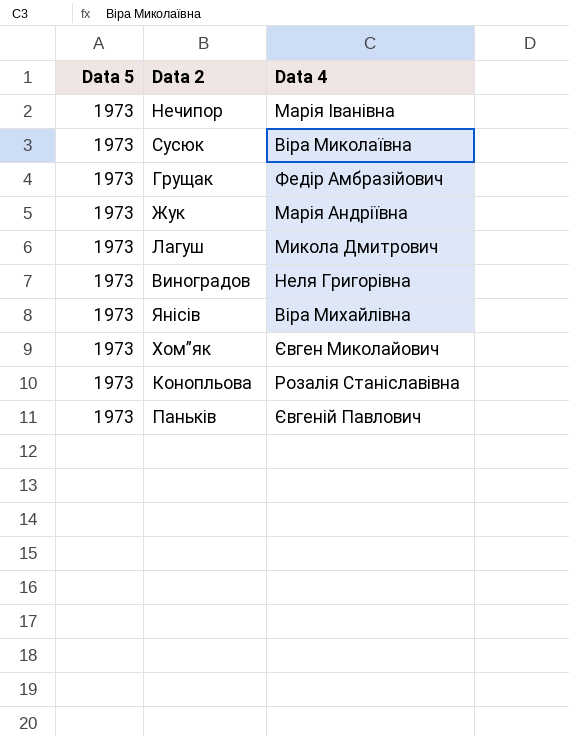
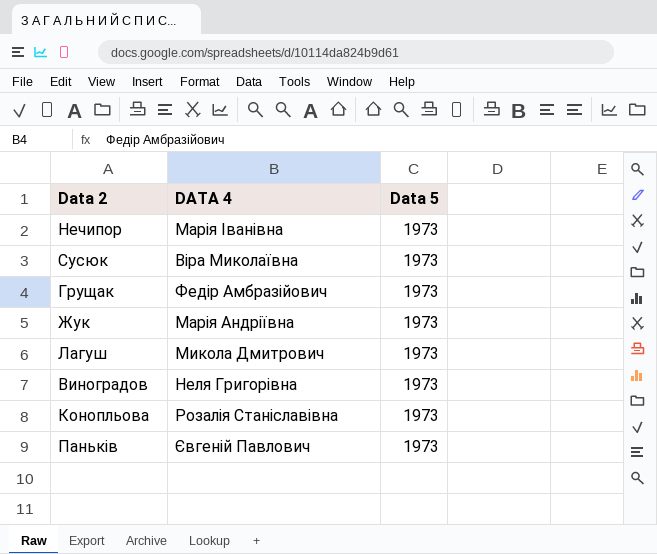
column name: Data 4 -> DATA 4
column Data 5 | position: 1 -> 3
row Янісів: 1973 | Віра Михайлівна -> none
row Хом”як: 1973 | Євген Миколайович -> none

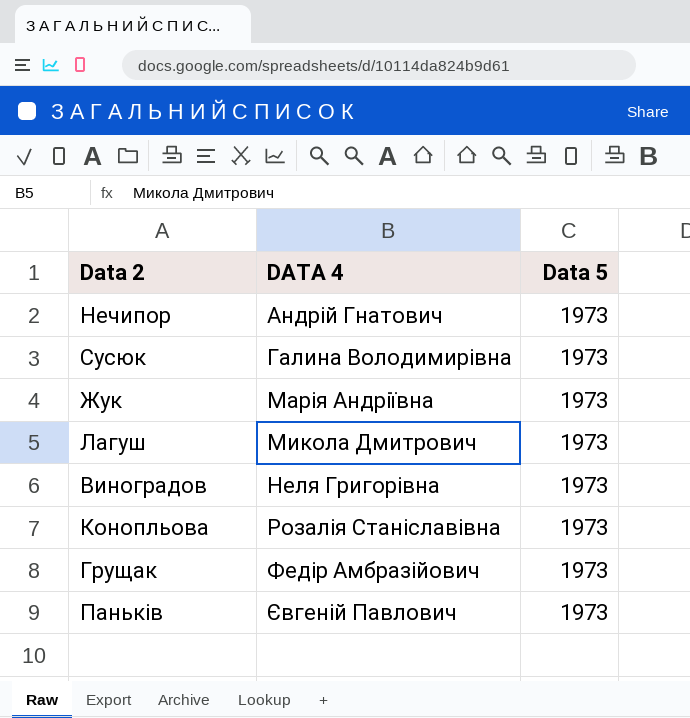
row order: none -> DATA 4 ascending
Нечипор | DATA 4: Марія Іванівна -> Андрій Гнатович
Сусюк | DATA 4: Віра Миколаївна -> Галина Володимирівна

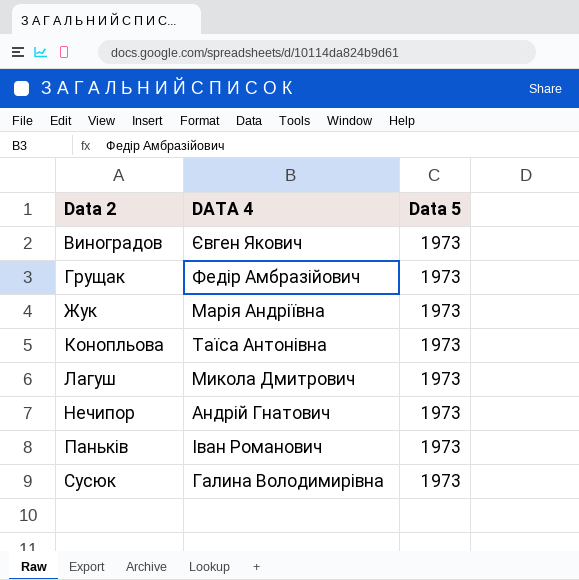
row order: DATA 4 ascending -> Data 2 ascending
Виноградов | DATA 4: Неля Григорівна -> Євген Якович
Конопльова | DATA 4: Розалія Станіславівна -> Таїса Антонівна
Паньків | DATA 4: Євгеній Павлович -> Іван Романович

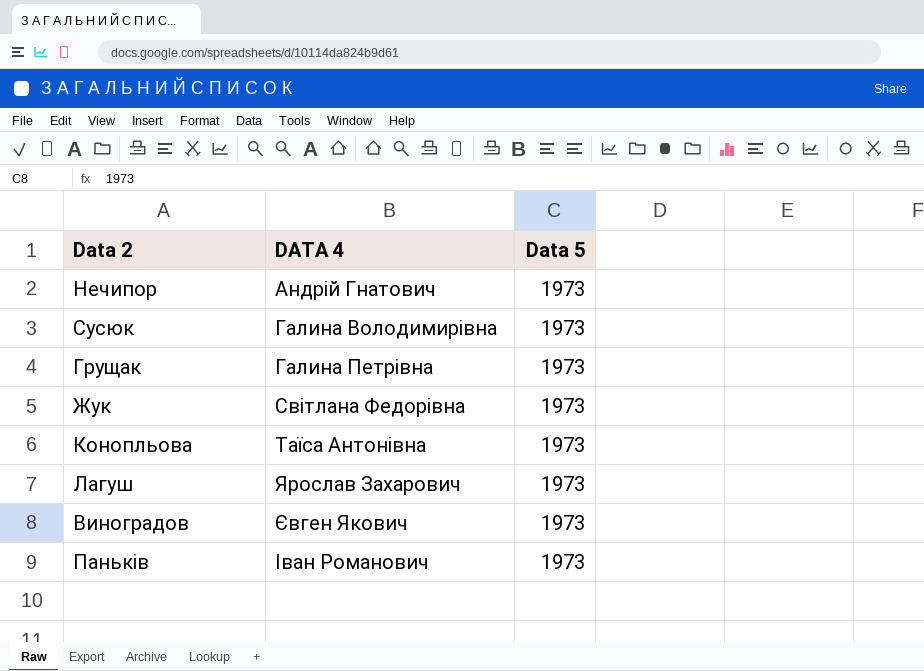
row order: Data 2 ascending -> DATA 4 ascending
Грущак | DATA 4: Федір Амбразійович -> Галина Петрівна
Жук | DATA 4: Марія Андріївна -> Світлана Федорівна
Лагуш | DATA 4: Микола Дмитрович -> Ярослав Захарович

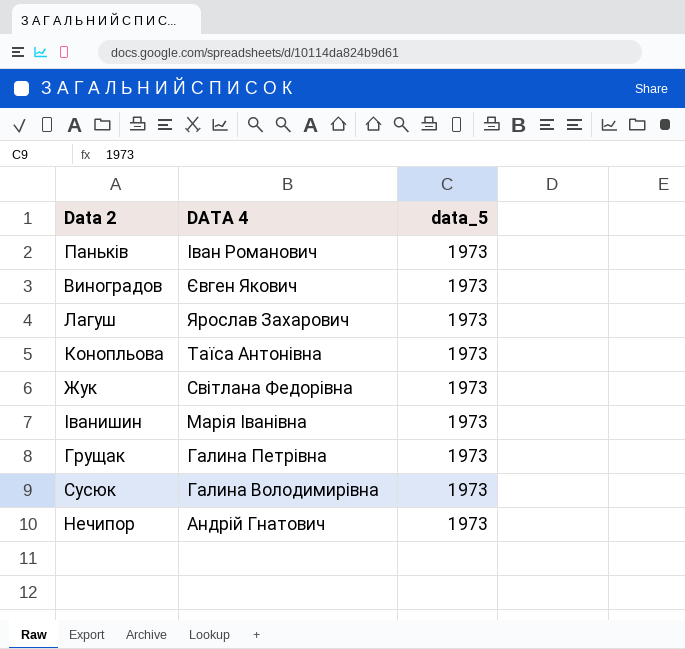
row order: DATA 4 ascending -> DATA 4 descending
column name: Data 5 -> data_5
row Іванишин: none -> Марія Іванівна | 1973

